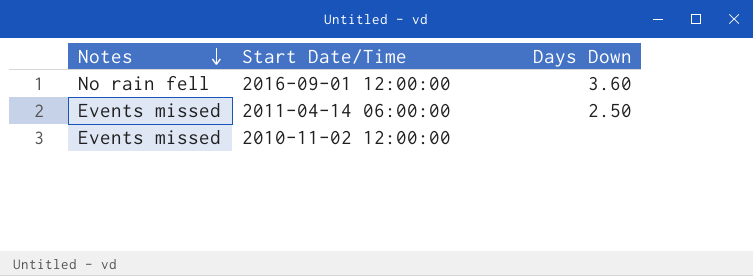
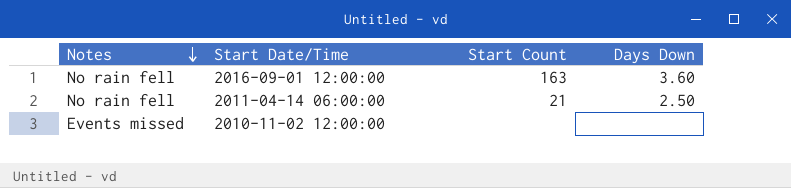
column Start Count | position: none -> 3
2011-04-14 06:00:00 | Notes: Events missed -> No rain fell

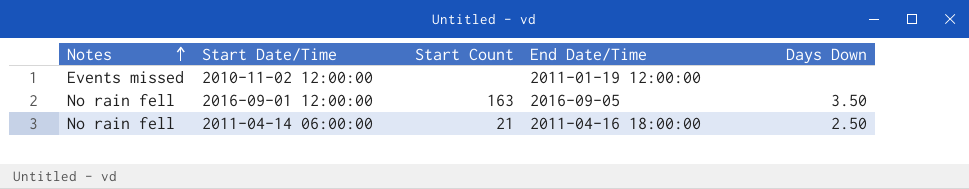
row order: Notes descending -> Notes ascending
column End Date/Time | position: none -> 4
2016-09-01 12:00:00 | Days Down: 3.60 -> 3.50

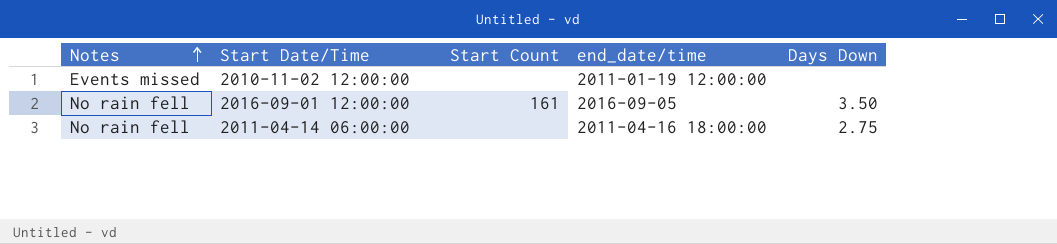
column name: End Date/Time -> end_date/time
2016-09-01 12:00:00 | Start Count: 163 -> 161
2011-04-14 06:00:00 | Start Count: 21 -> none
2011-04-14 06:00:00 | Days Down: 2.50 -> 2.75

